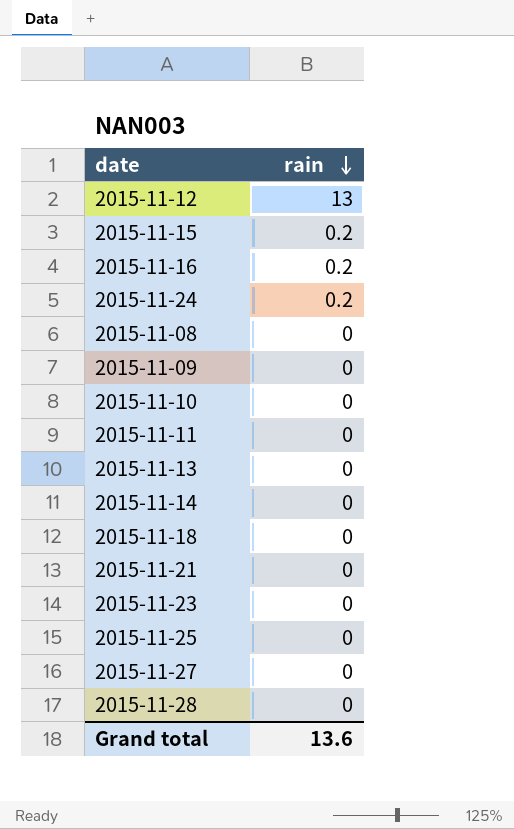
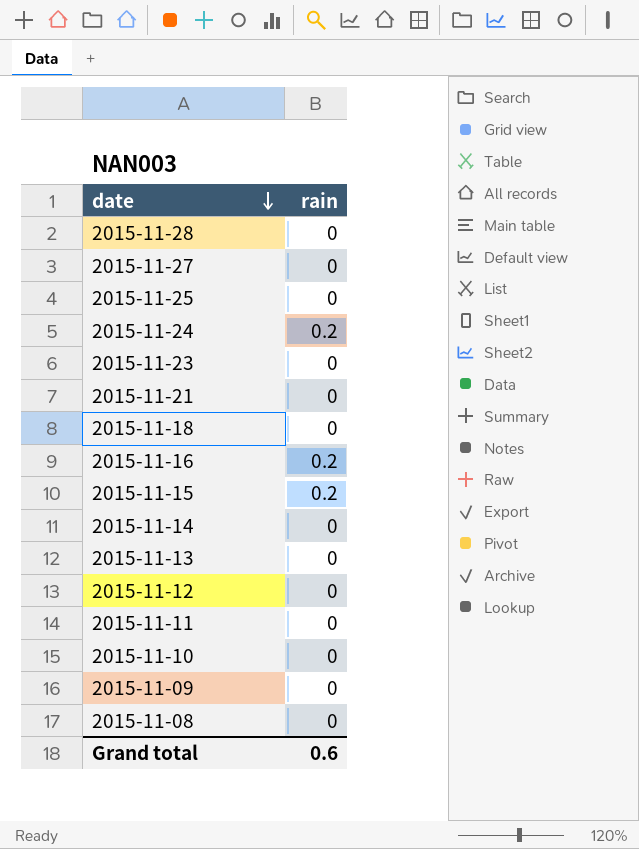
row order: rain descending -> date descending
2015-11-12 | rain: 13 -> 0
Grand total | rain: 13.6 -> 0.6

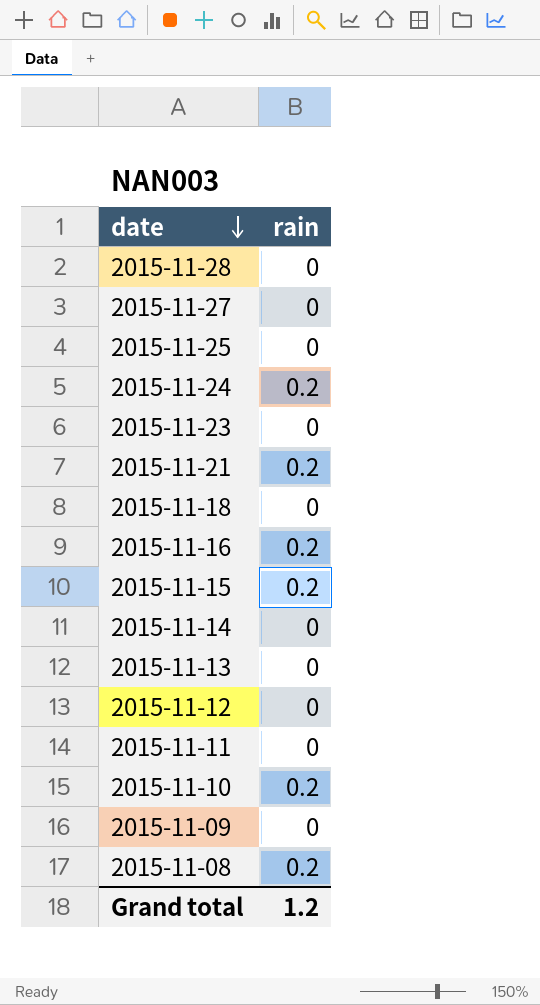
2015-11-21 | rain: 0 -> 0.2
2015-11-10 | rain: 0 -> 0.2
2015-11-08 | rain: 0 -> 0.2
Grand total | rain: 0.6 -> 1.2

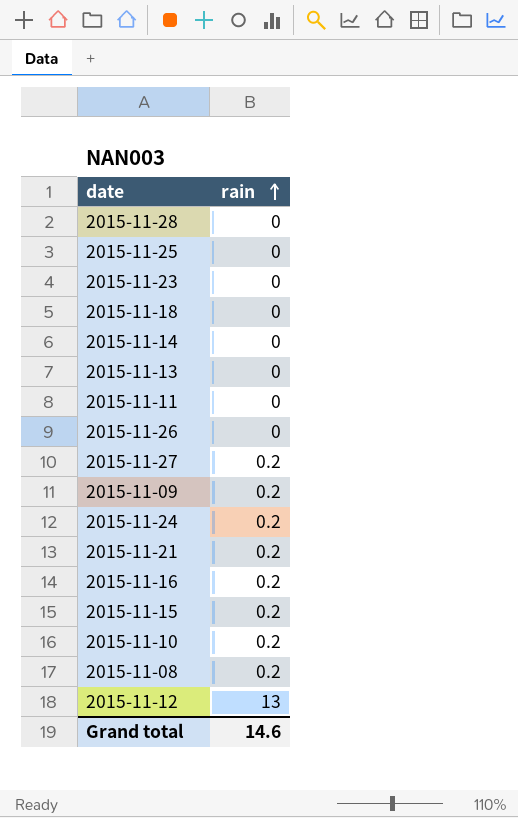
row order: date descending -> rain ascending
row 2015-11-26: none -> 0
2015-11-27 | rain: 0 -> 0.2
2015-11-09 | rain: 0 -> 0.2
2015-11-12 | rain: 0 -> 13
Grand total | rain: 1.2 -> 14.6

